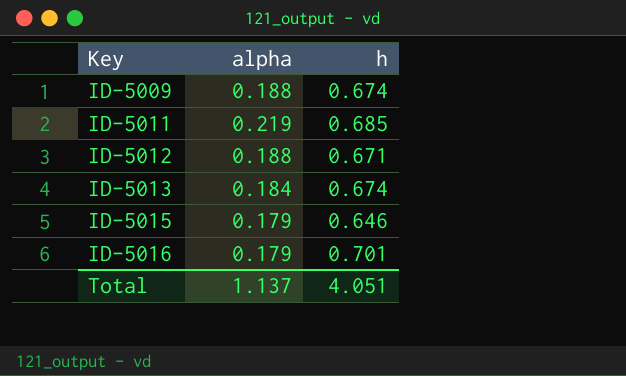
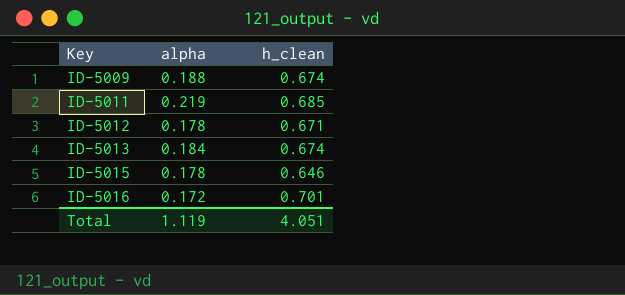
column name: h -> h_clean
ID-5012 | alpha: 0.188 -> 0.178
ID-5015 | alpha: 0.179 -> 0.178
ID-5016 | alpha: 0.179 -> 0.172
Total | alpha: 1.137 -> 1.119

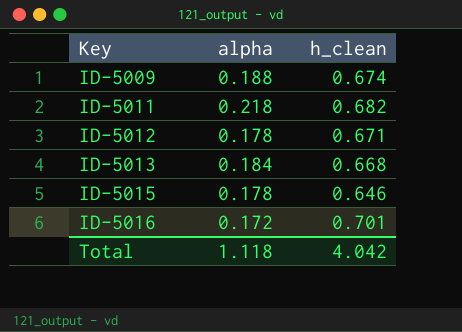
ID-5011 | alpha: 0.219 -> 0.218
ID-5011 | h_clean: 0.685 -> 0.682
ID-5013 | h_clean: 0.674 -> 0.668
Total | alpha: 1.119 -> 1.118
Total | h_clean: 4.051 -> 4.042

